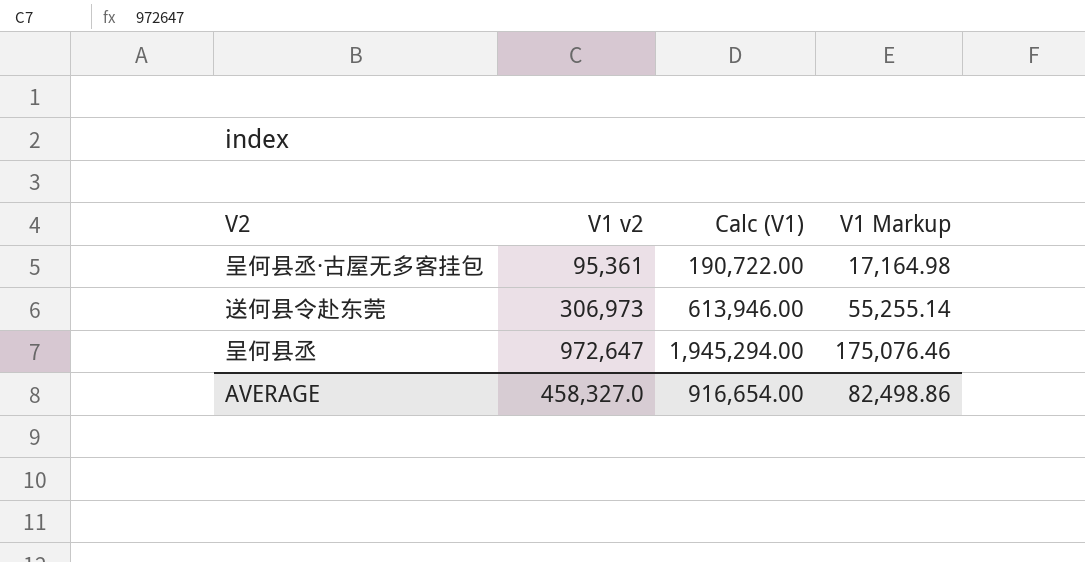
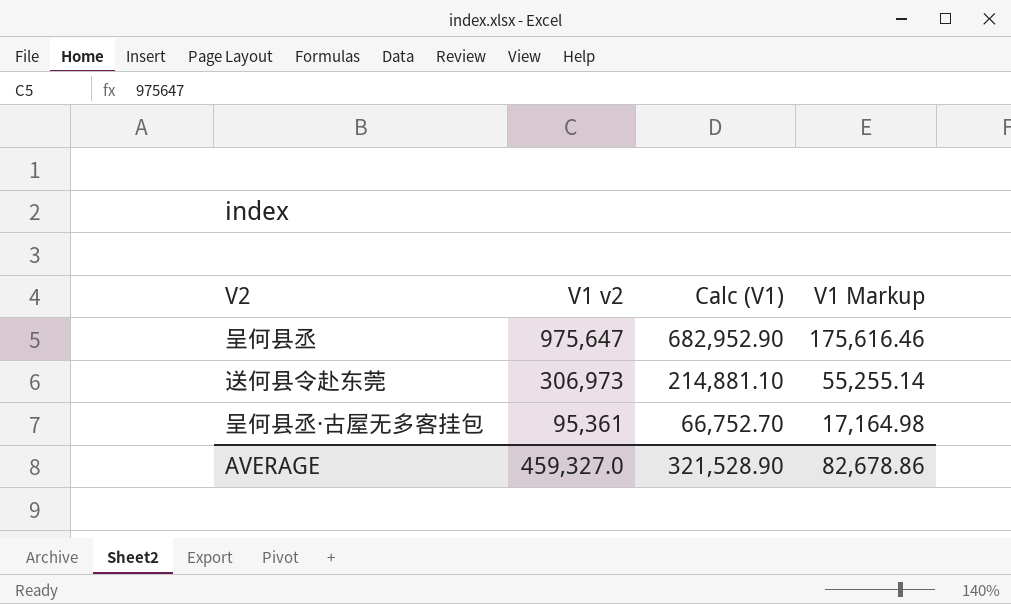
row order: V1 v2 ascending -> V1 v2 descending
column Calc (V1) | formula: [V1 v2] * 2 -> [V1 v2] * 0.7
呈何县丞 | V1 v2: 972,647 -> 975,647
呈何县丞 | V1 Markup: 175,076.46 -> 175,616.46
AVERAGE | V1 v2: 458,327.0 -> 459,327.0
AVERAGE | Calc (V1): 916,654.00 -> 321,528.90
AVERAGE | V1 Markup: 82,498.86 -> 82,678.86

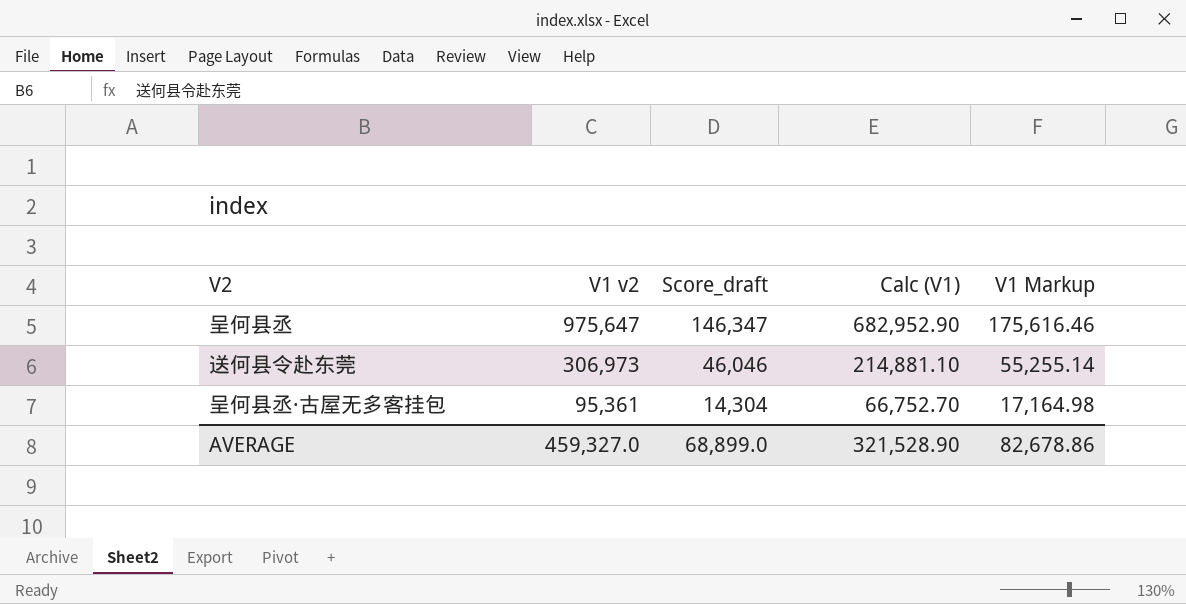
column Score_draft | formula: none -> [V1 v2] * 0.15

